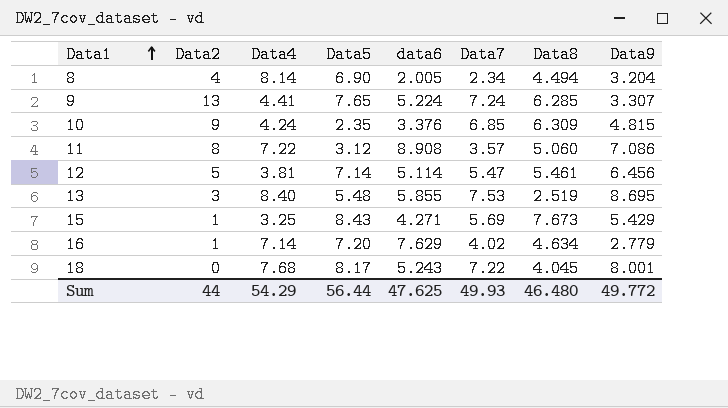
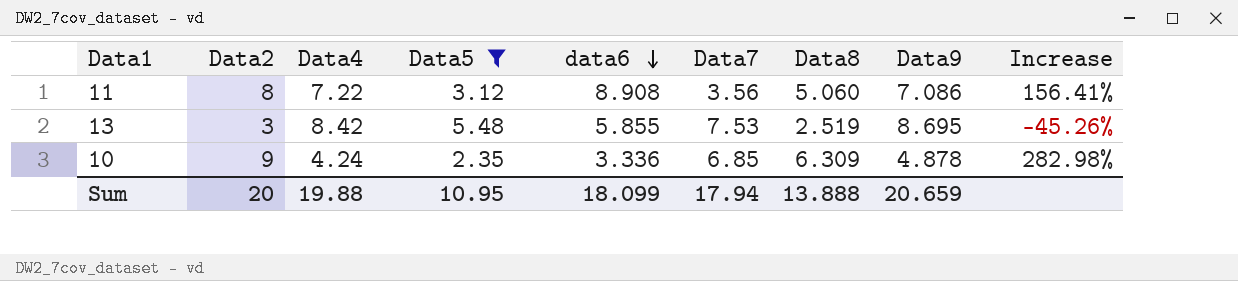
filter: none -> Data5 <= 5.48
row order: Data1 ascending -> data6 descending
column Increase | formula: none -> ([Data2] - [Data5]) / [Data5]
11 | Data7: 3.57 -> 3.56
13 | Data4: 8.40 -> 8.42
10 | data6: 3.376 -> 3.336
10 | Data9: 4.815 -> 4.878
Sum | Data2: 44 -> 20
Sum | Data4: 54.29 -> 19.88
Sum | Data5: 56.44 -> 10.95
Sum | data6: 47.625 -> 18.099
Sum | Data7: 49.93 -> 17.94
Sum | Data8: 46.480 -> 13.888
Sum | Data9: 49.772 -> 20.659

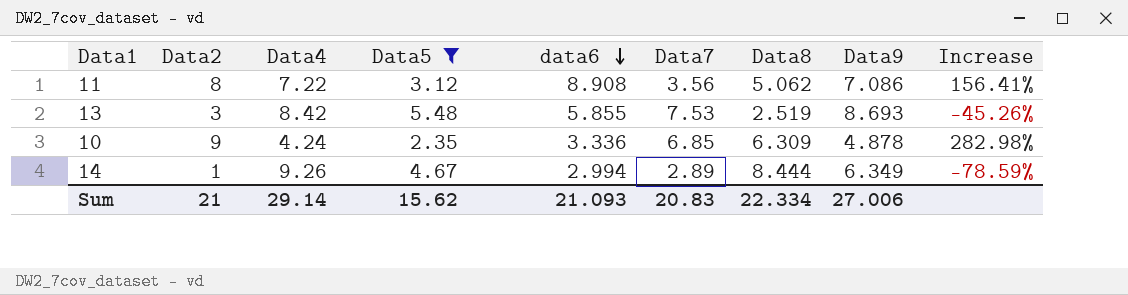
11 | Data8: 5.060 -> 5.062
13 | Data9: 8.695 -> 8.693
row 14: none -> 1 | 9.26 | 4.67 | 2.994 | 2.89 | 8.444 | 6.349 | -78.59%
Sum | Data2: 20 -> 21
Sum | Data4: 19.88 -> 29.14
Sum | Data5: 10.95 -> 15.62
Sum | data6: 18.099 -> 21.093
Sum | Data7: 17.94 -> 20.83
Sum | Data8: 13.888 -> 22.334
Sum | Data9: 20.659 -> 27.006

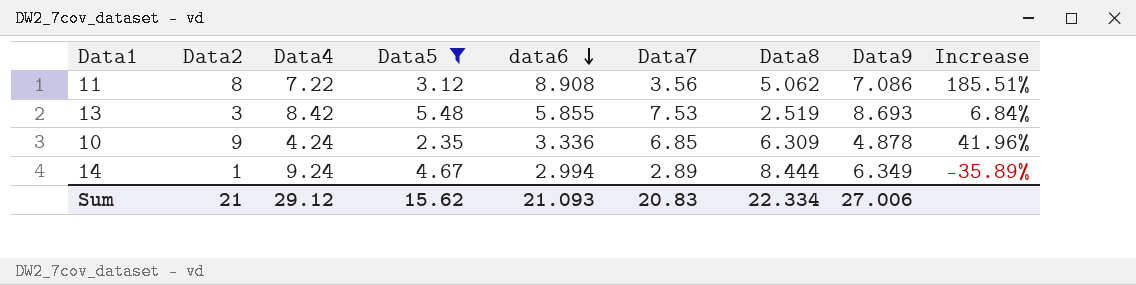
column Increase | formula: ([Data2] - [Data5]) / [Data5] -> ([data6] - [Data5]) / [Data5]
14 | Data4: 9.26 -> 9.24
Sum | Data4: 29.14 -> 29.12

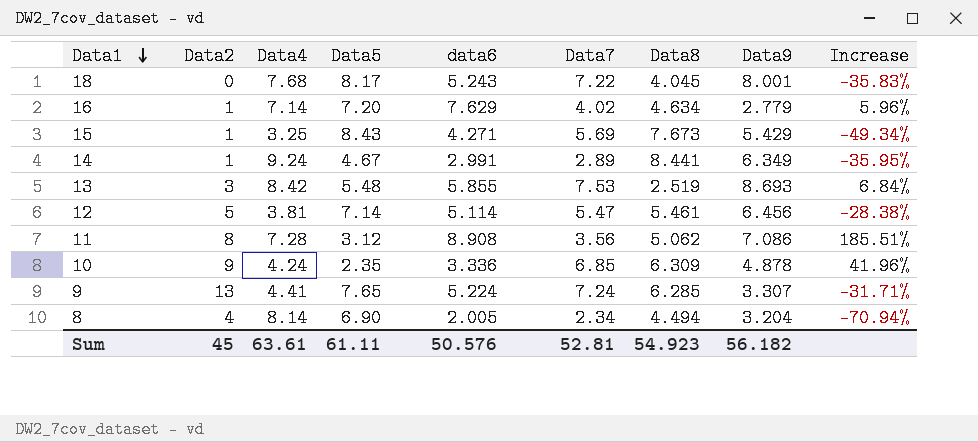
filter: Data5 <= 5.48 -> none
row order: data6 descending -> Data1 descending
14 | data6: 2.994 -> 2.991
14 | Data8: 8.444 -> 8.441
14 | Increase: -35.89% -> -35.95%
11 | Data4: 7.22 -> 7.28
Sum | Data2: 21 -> 45
Sum | Data4: 29.12 -> 63.61
Sum | Data5: 15.62 -> 61.11
Sum | data6: 21.093 -> 50.576
Sum | Data7: 20.83 -> 52.81
Sum | Data8: 22.334 -> 54.923
Sum | Data9: 27.006 -> 56.182

